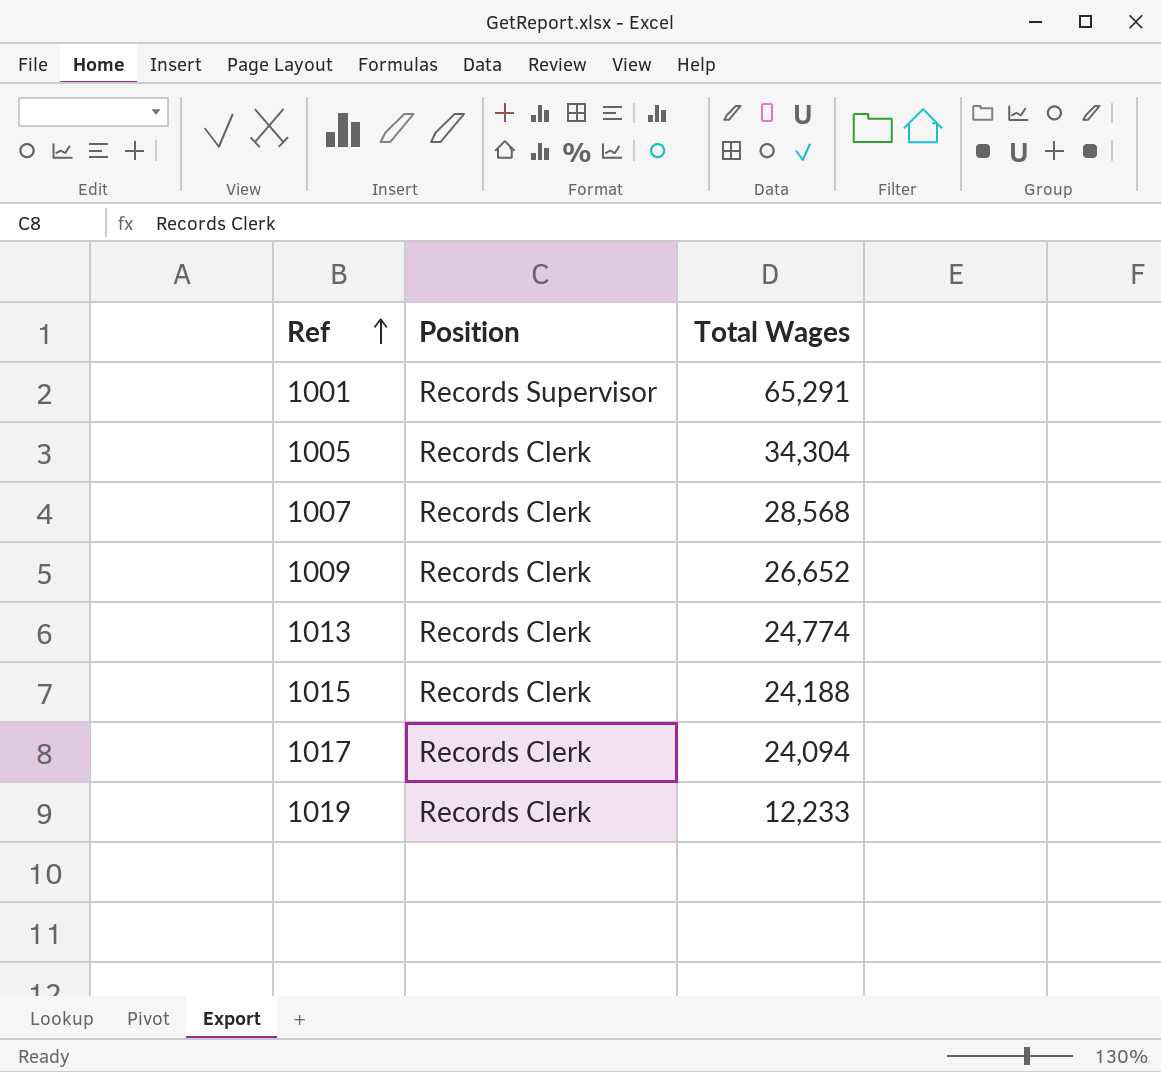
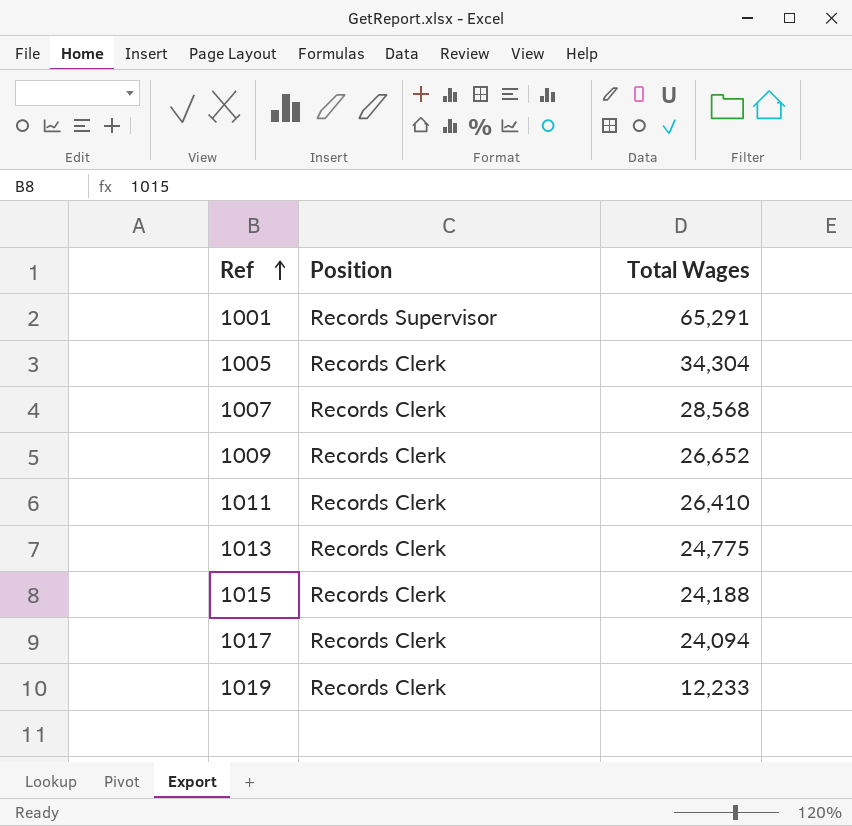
row 1011: none -> Records Clerk | 26,410
1013 | Total Wages: 24,774 -> 24,775

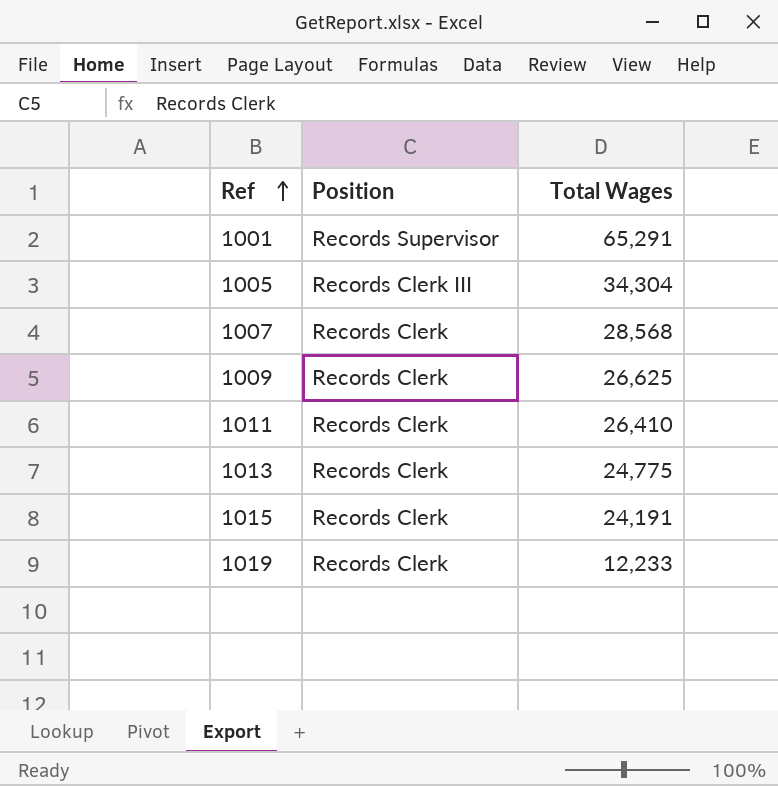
row 1017: Records Clerk | 24,094 -> none
1005 | Position: Records Clerk -> Records Clerk III
1009 | Total Wages: 26,652 -> 26,625
1015 | Total Wages: 24,188 -> 24,191

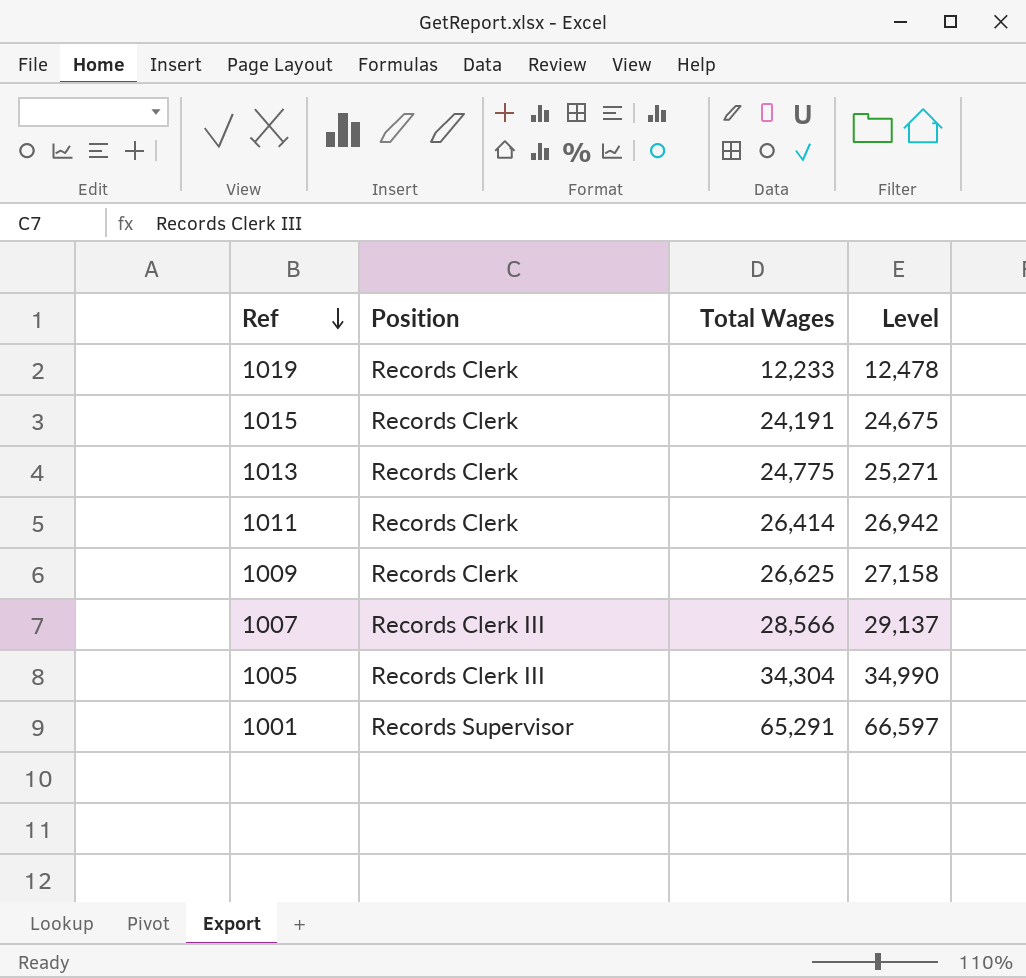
row order: Ref ascending -> Ref descending
column Level | formula: none -> [Total Wages] * 1.02
1011 | Total Wages: 26,410 -> 26,414
1007 | Position: Records Clerk -> Records Clerk III
1007 | Total Wages: 28,568 -> 28,566

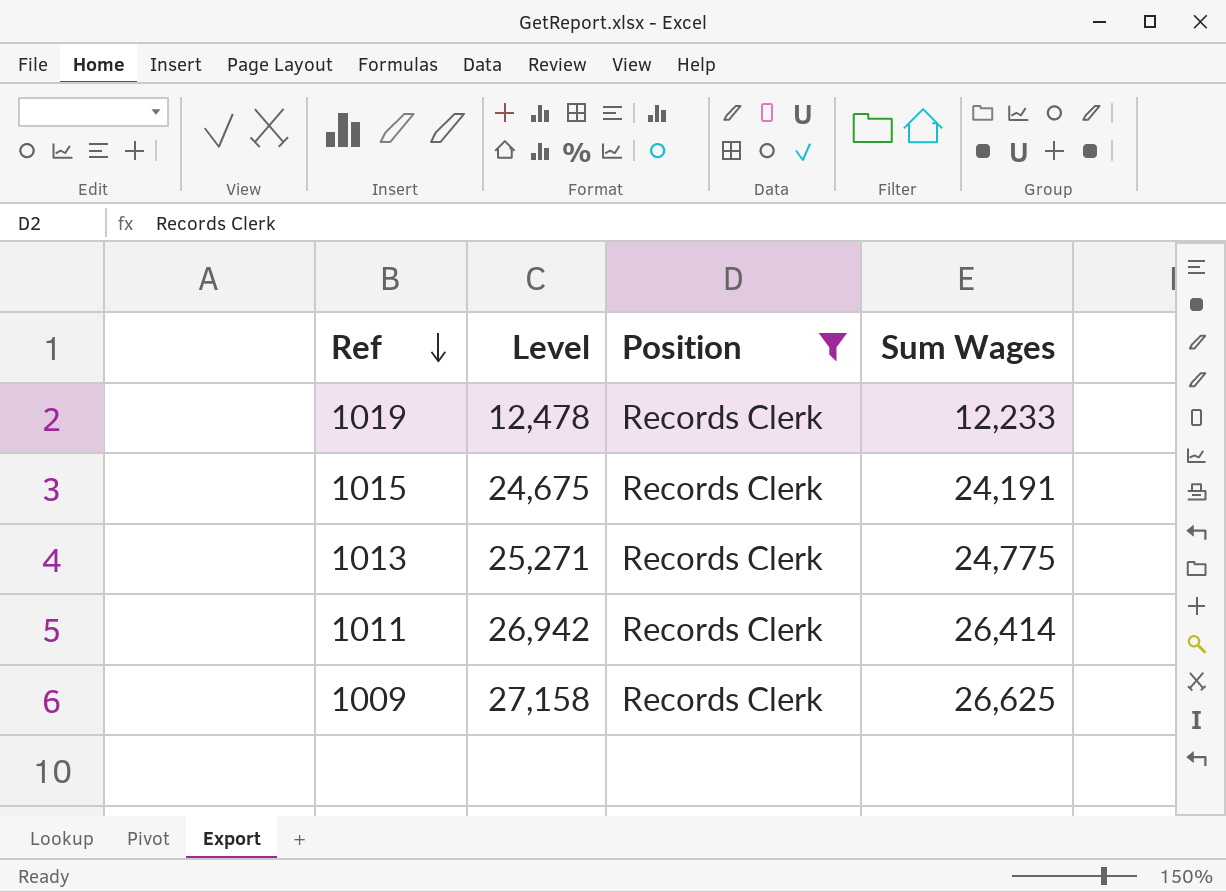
filter: none -> Position = Records Clerk
column Level | position: 4 -> 2
column name: Total Wages -> Sum Wages

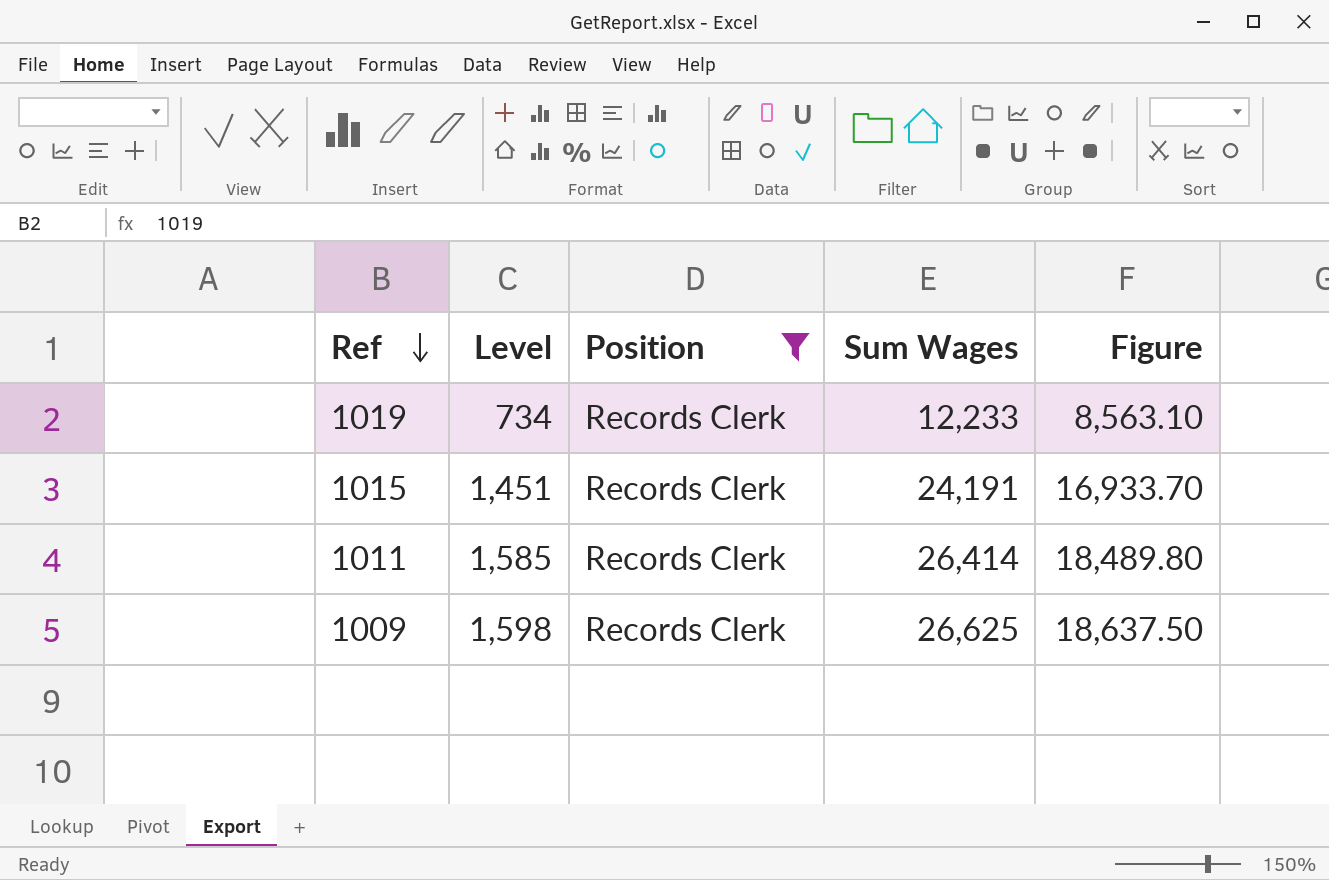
column Level | formula: [Sum Wages] * 1.02 -> [Sum Wages] * 0.06
column Figure | formula: none -> [Sum Wages] * 0.7
row 1013: 25,271 | Records Clerk | 24,775 -> none

